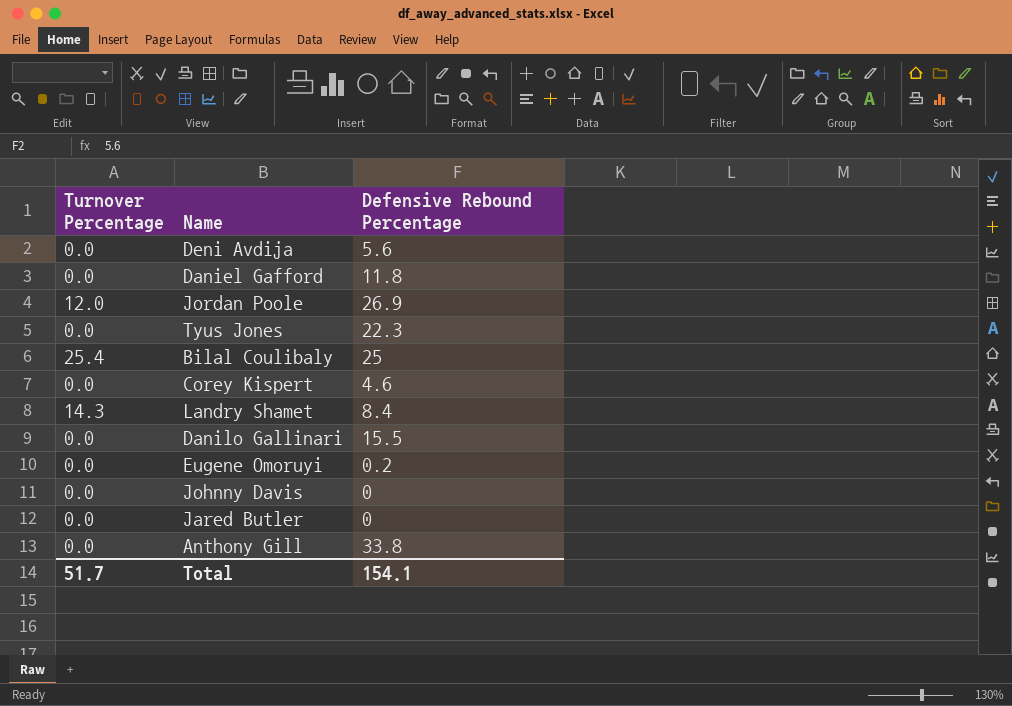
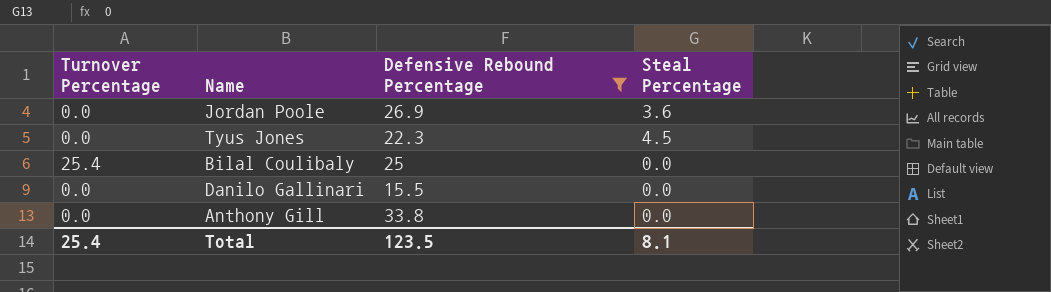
filter: none -> Defensive Rebound Percentage >= 15.5
column Steal Percentage | position: none -> 4
Jordan Poole | Turnover Percentage: 12.0 -> 0.0
Total | Turnover Percentage: 51.7 -> 25.4
Total | Defensive Rebound Percentage: 154.1 -> 123.5

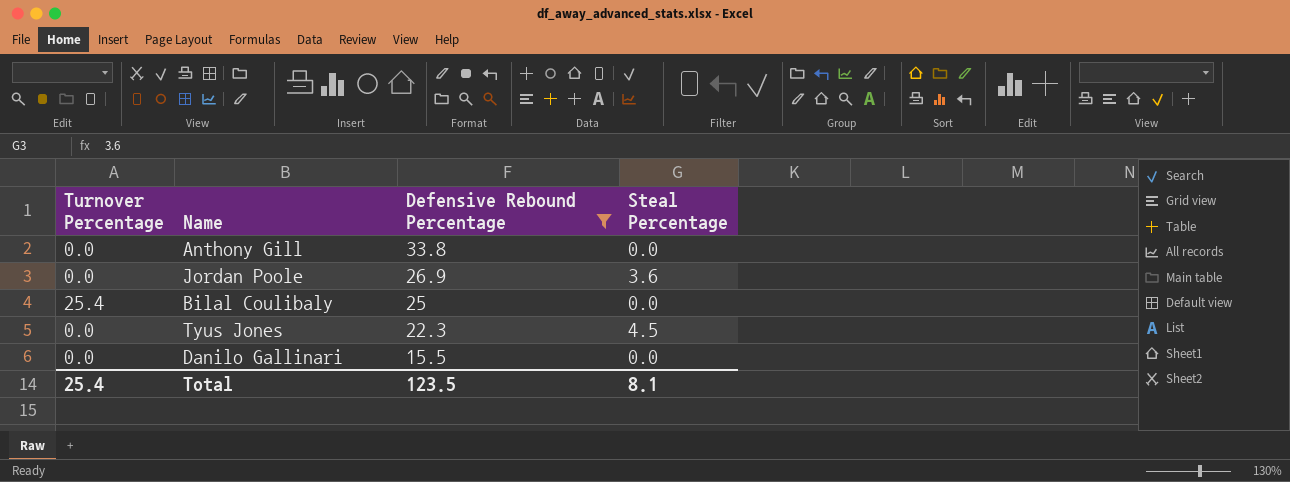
row order: none -> Defensive Rebound Percentage descending

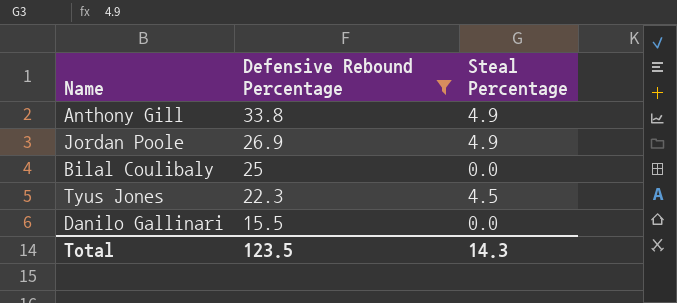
column Turnover Percentage | position: 1 -> none
Anthony Gill | Steal Percentage: 0.0 -> 4.9
Jordan Poole | Steal Percentage: 3.6 -> 4.9
Total | Steal Percentage: 8.1 -> 14.3

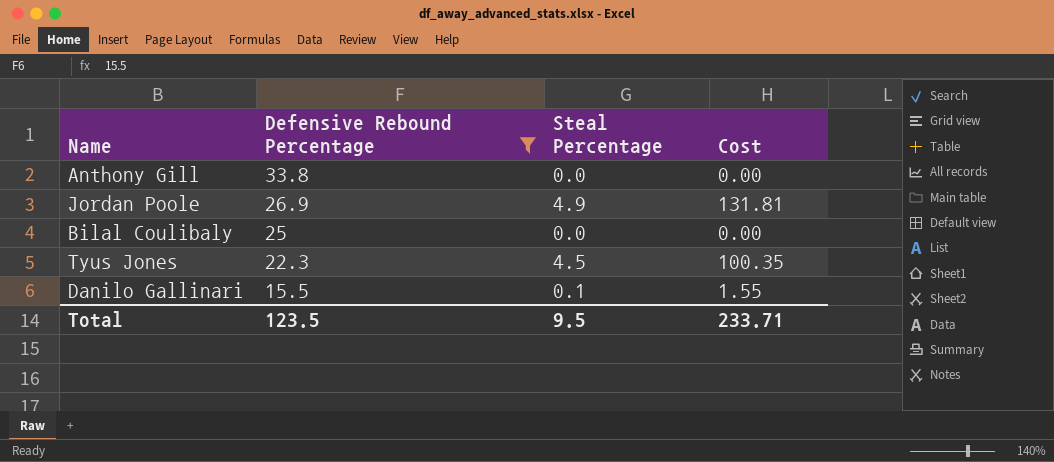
column Cost | formula: none -> [Defensive Rebound Percentage] * [Steal Percentage]
Anthony Gill | Steal Percentage: 4.9 -> 0.0
Danilo Gallinari | Steal Percentage: 0.0 -> 0.1
Total | Steal Percentage: 14.3 -> 9.5

